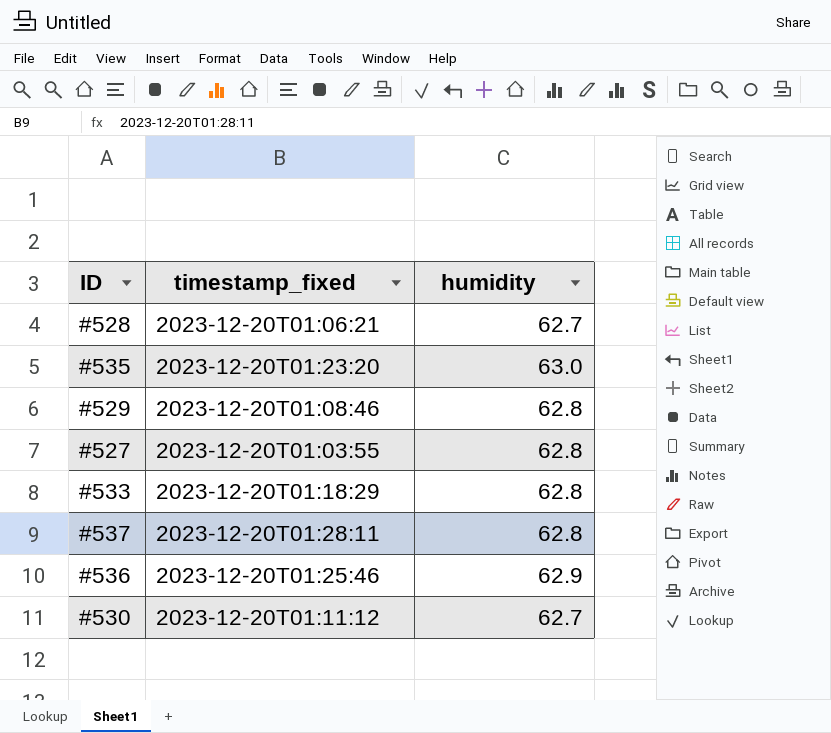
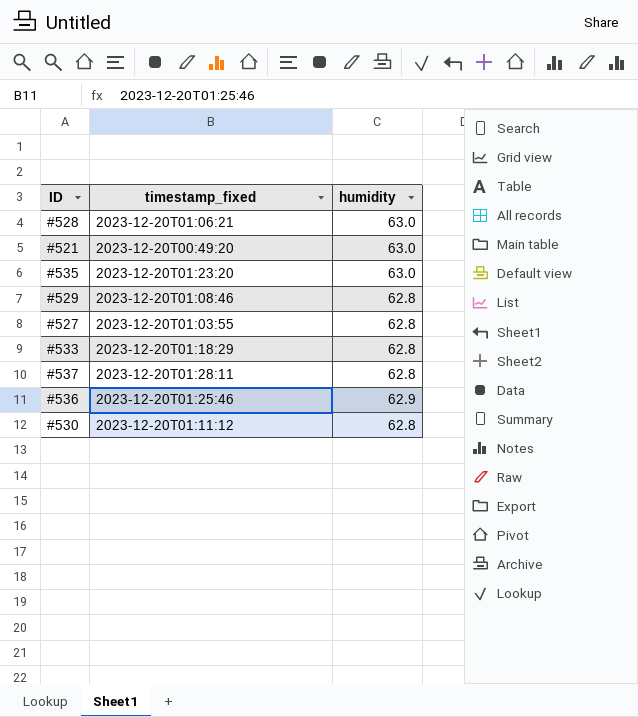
#528 | humidity: 62.7 -> 63.0
row #521: none -> 2023-12-20T00:49:20 | 63.0
#530 | humidity: 62.7 -> 62.8

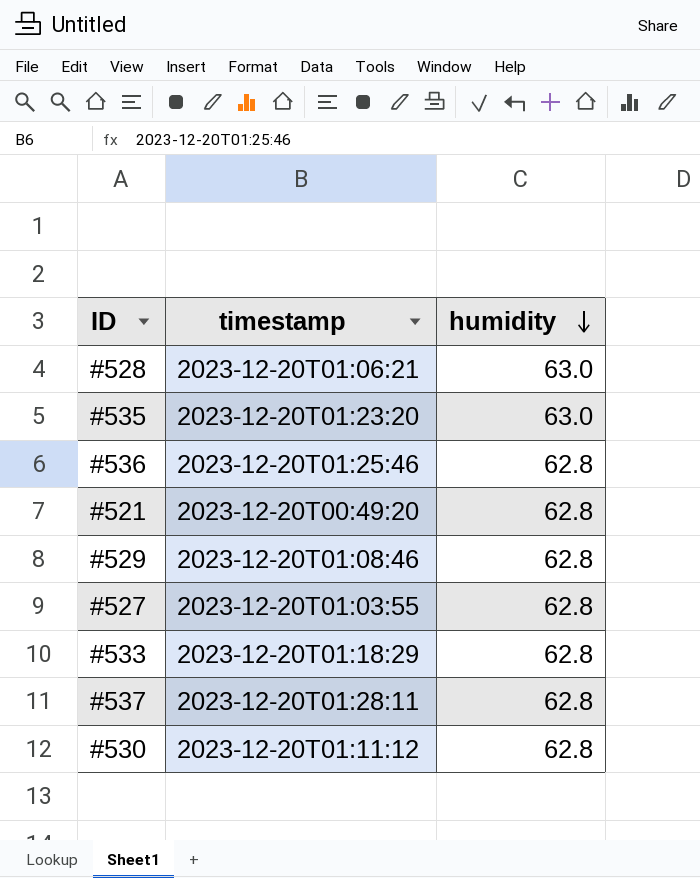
row order: none -> humidity descending
column name: timestamp_fixed -> timestamp
#536 | humidity: 62.9 -> 62.8
#521 | humidity: 63.0 -> 62.8

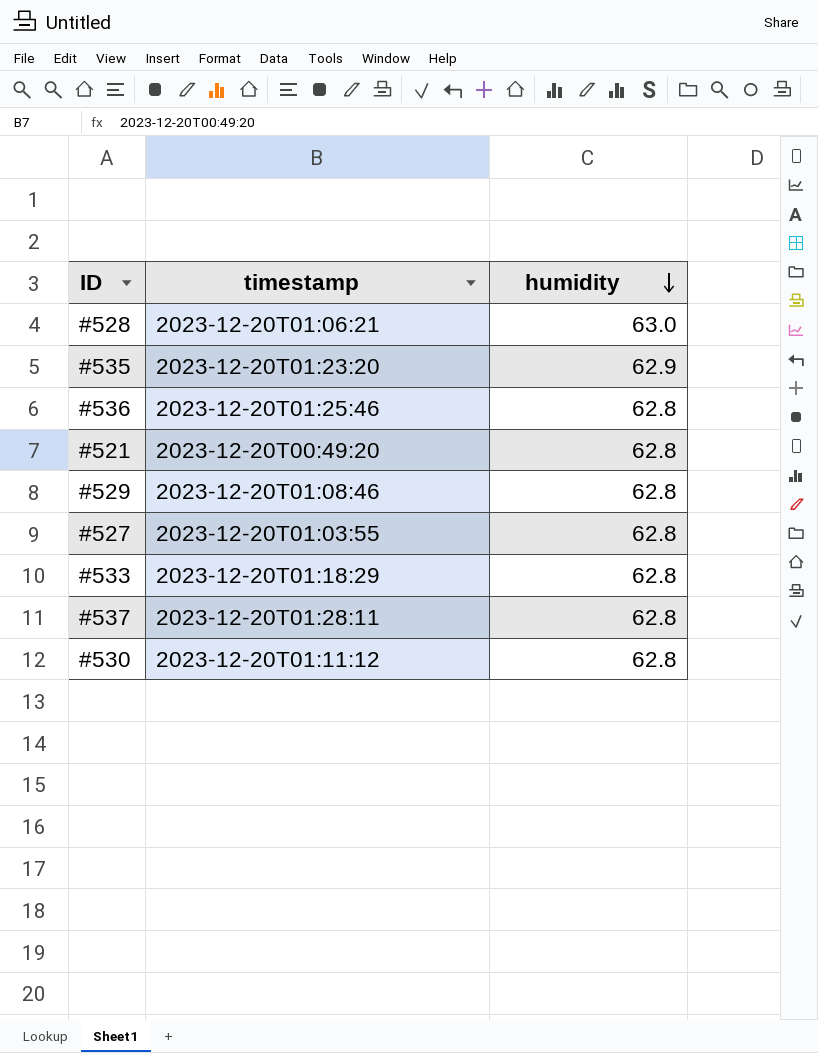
#535 | humidity: 63.0 -> 62.9

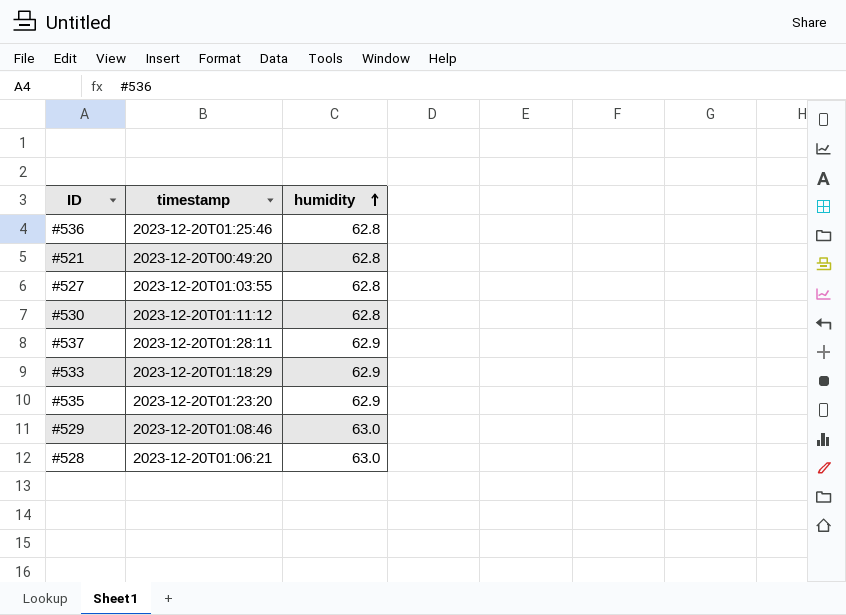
row order: humidity descending -> humidity ascending
#537 | humidity: 62.8 -> 62.9
#533 | humidity: 62.8 -> 62.9
#529 | humidity: 62.8 -> 63.0

